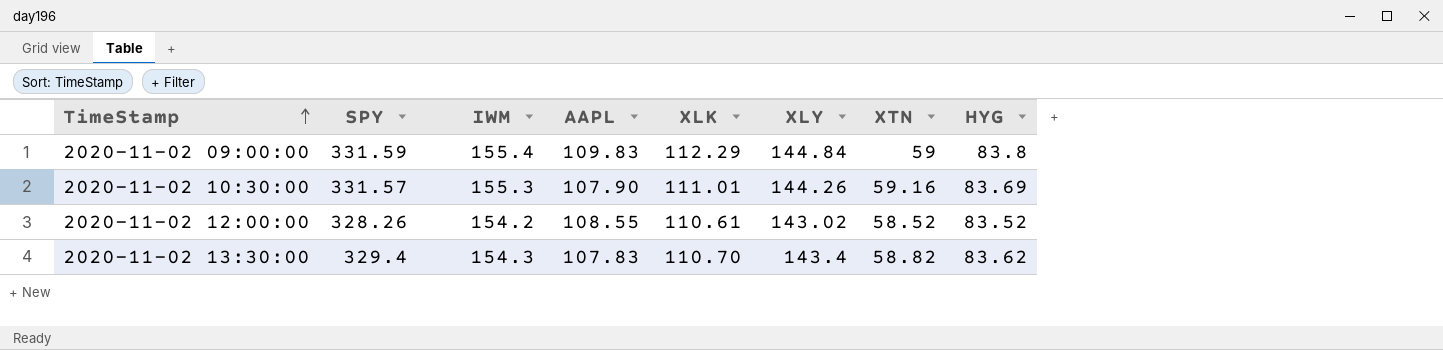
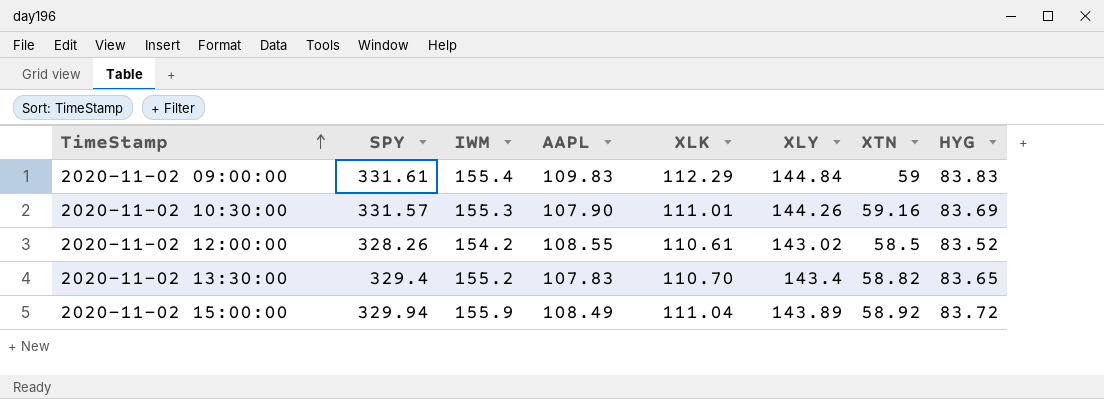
2020-11-02 09:00:00 | SPY: 331.59 -> 331.61
2020-11-02 09:00:00 | HYG: 83.8 -> 83.83
2020-11-02 12:00:00 | XTN: 58.52 -> 58.5
2020-11-02 13:30:00 | IWM: 154.3 -> 155.2
2020-11-02 13:30:00 | HYG: 83.62 -> 83.65
row 2020-11-02 15:00:00: none -> 329.94 | 155.9 | 108.49 | 111.04 | 143.89 | 58.92 | 83.72

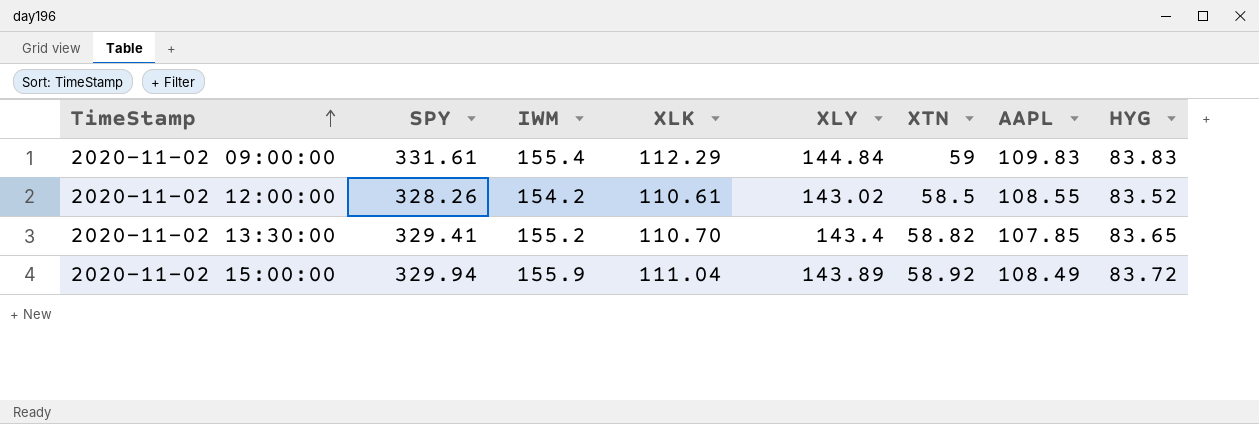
column AAPL | position: 4 -> 7
row 2020-11-02 10:30:00: 331.57 | 155.3 | 107.90 | 111.01 | 144.26 | 59.16 | 83.69 -> none
2020-11-02 13:30:00 | SPY: 329.4 -> 329.41
2020-11-02 13:30:00 | AAPL: 107.83 -> 107.85

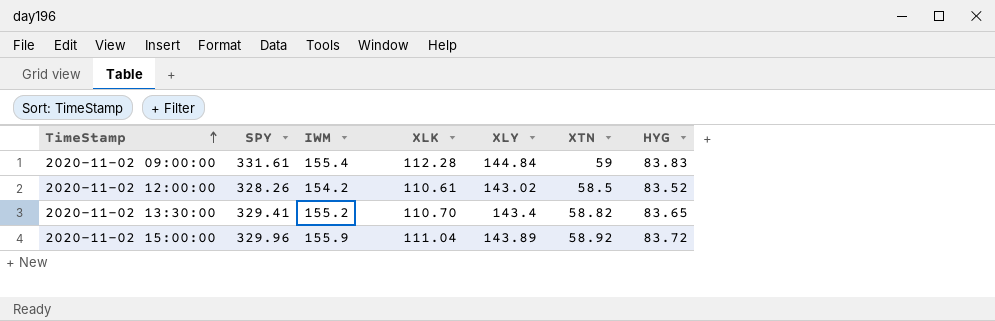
column AAPL | position: 7 -> none
2020-11-02 09:00:00 | XLK: 112.29 -> 112.28
2020-11-02 15:00:00 | SPY: 329.94 -> 329.96

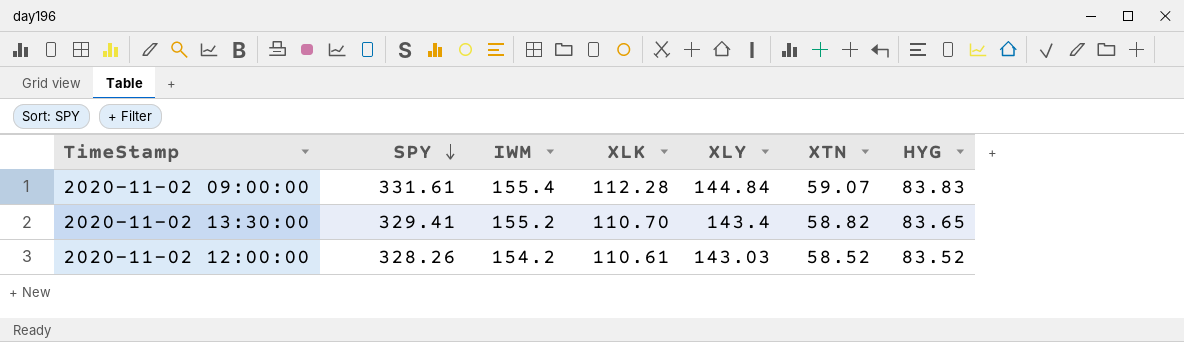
row order: TimeStamp ascending -> SPY descending
row 2020-11-02 15:00:00: 329.96 | 155.9 | 111.04 | 143.89 | 58.92 | 83.72 -> none
2020-11-02 09:00:00 | XTN: 59 -> 59.07
2020-11-02 12:00:00 | XLY: 143.02 -> 143.03
2020-11-02 12:00:00 | XTN: 58.5 -> 58.52

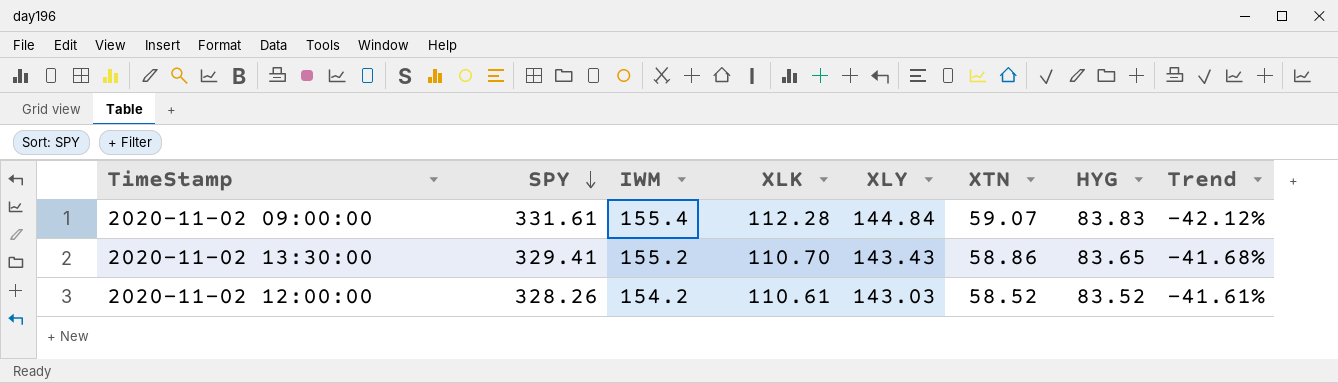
column Trend | formula: none -> ([HYG] - [XLY]) / [XLY]
2020-11-02 13:30:00 | XLY: 143.4 -> 143.43
2020-11-02 13:30:00 | XTN: 58.82 -> 58.86

